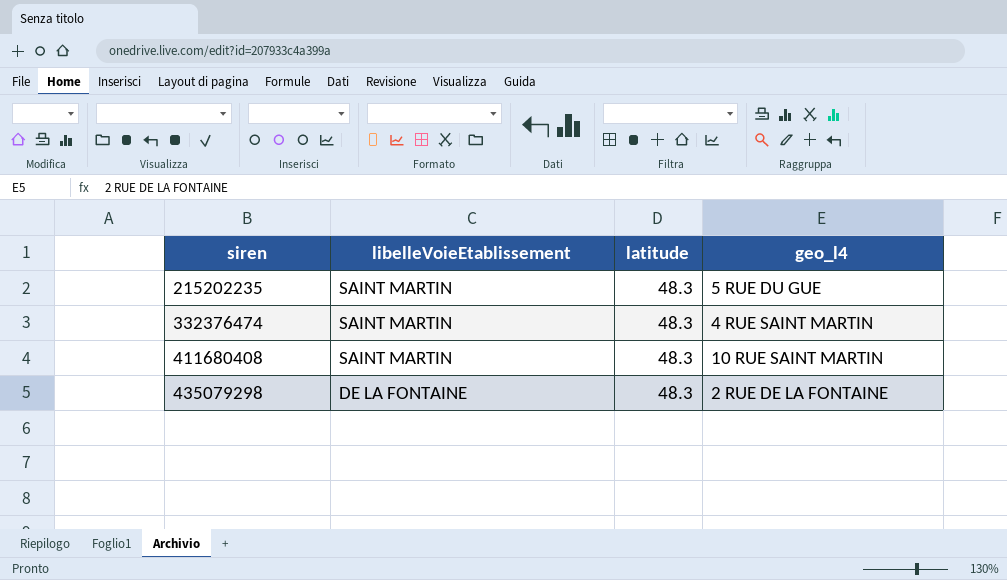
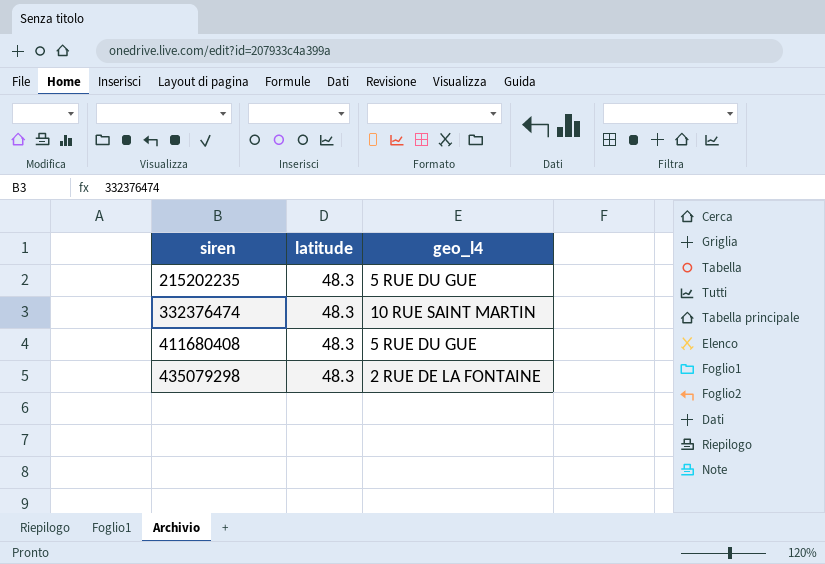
column libelleVoieEtablissement | position: 2 -> none
332376474 | geo_l4: 4 RUE SAINT MARTIN -> 10 RUE SAINT MARTIN
411680408 | geo_l4: 10 RUE SAINT MARTIN -> 5 RUE DU GUE

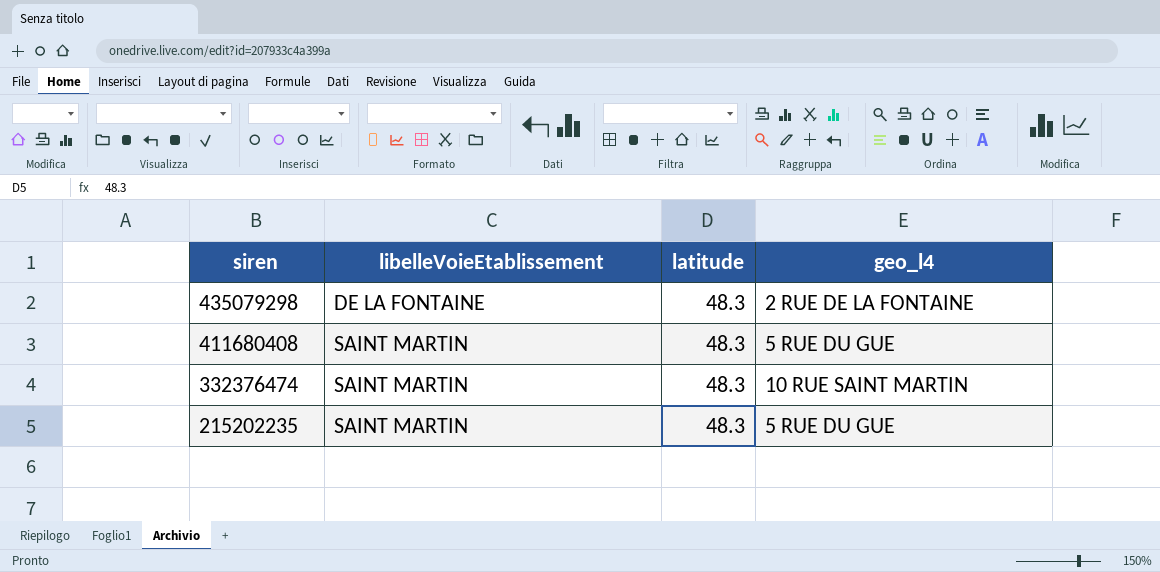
row order: siren ascending -> siren descending
column libelleVoieEtablissement | position: none -> 2

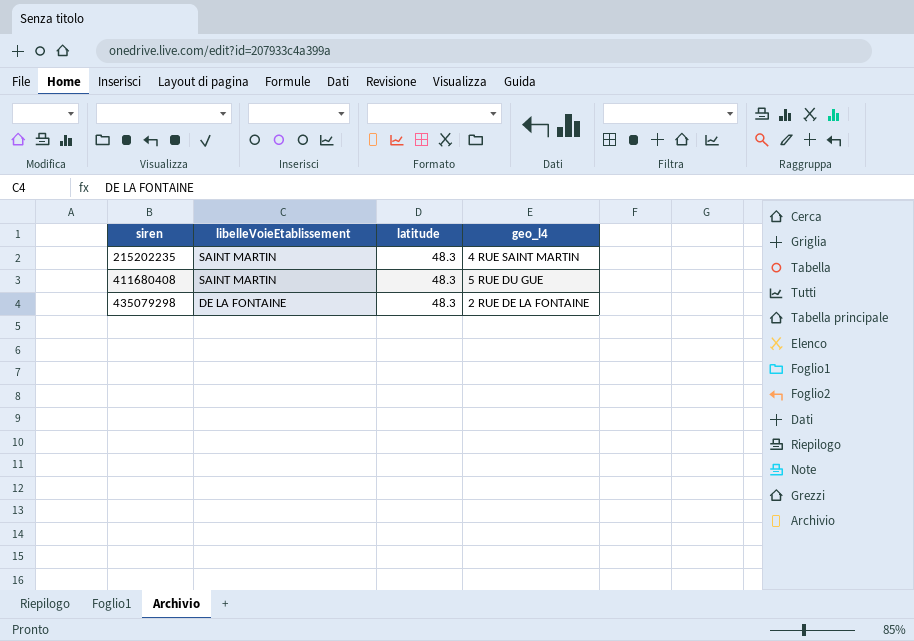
row order: siren descending -> siren ascending
row 332376474: SAINT MARTIN | 48.3 | 10 RUE SAINT MARTIN -> none
215202235 | geo_l4: 5 RUE DU GUE -> 4 RUE SAINT MARTIN

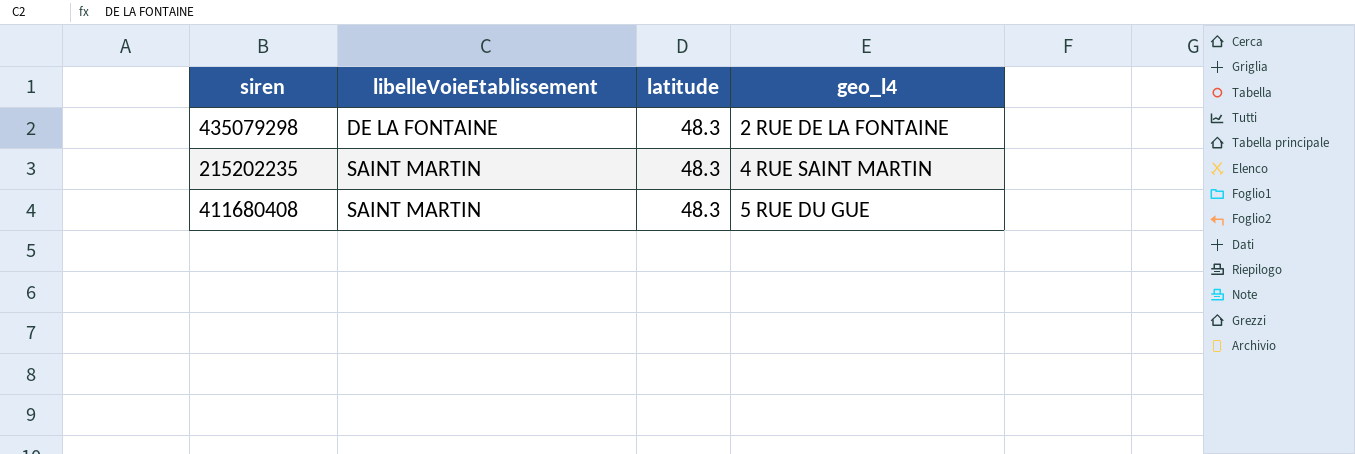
row order: siren ascending -> libelleVoieEtablissement ascending

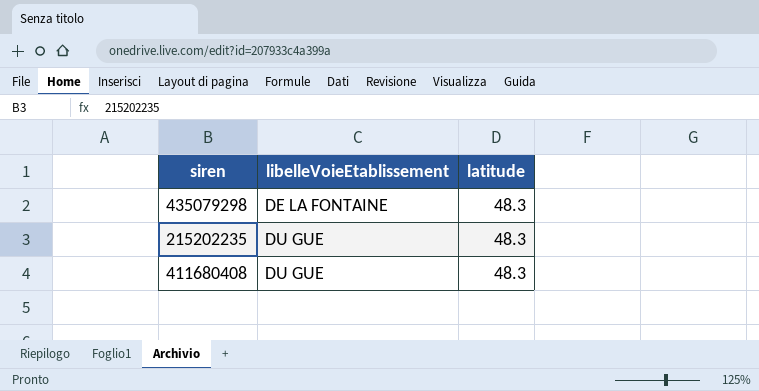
column geo_l4 | position: 4 -> none
215202235 | libelleVoieEtablissement: SAINT MARTIN -> DU GUE
411680408 | libelleVoieEtablissement: SAINT MARTIN -> DU GUE

